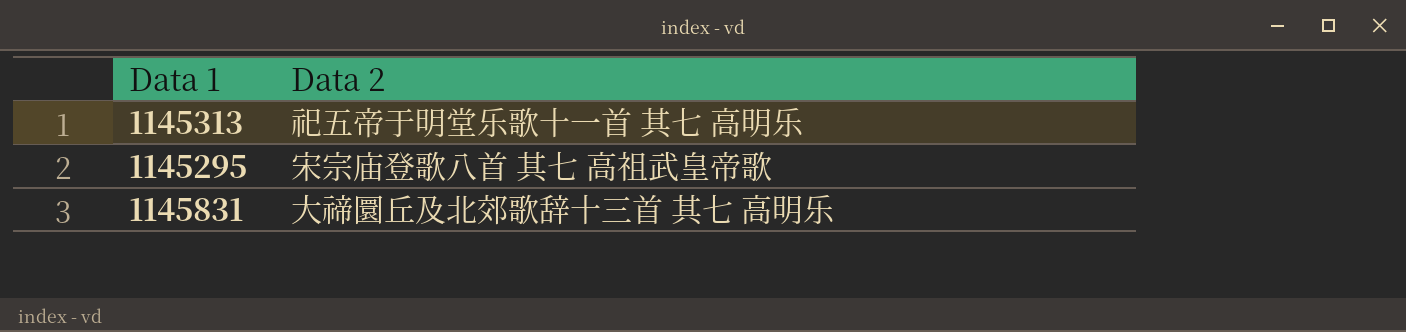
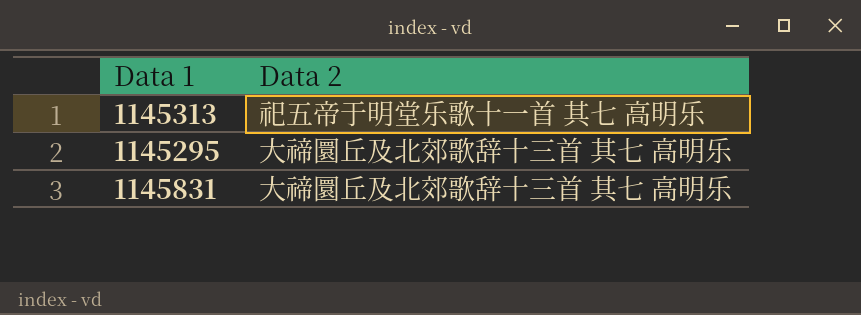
1145295 | Data 2: 宋宗庙登歌八首 其七 高祖武皇帝歌 -> 大禘圜丘及北郊歌辞十三首 其七 高明乐

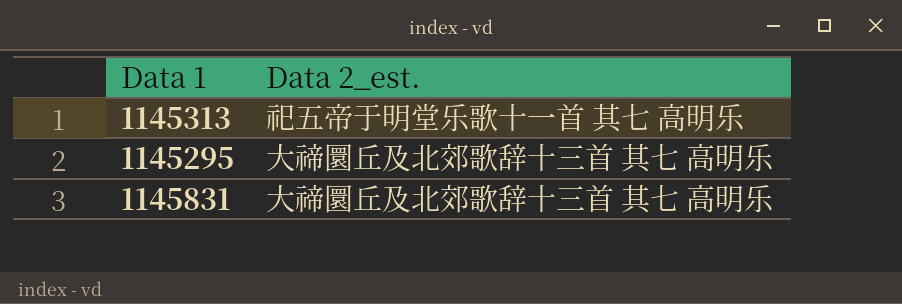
column name: Data 2 -> Data 2_est.

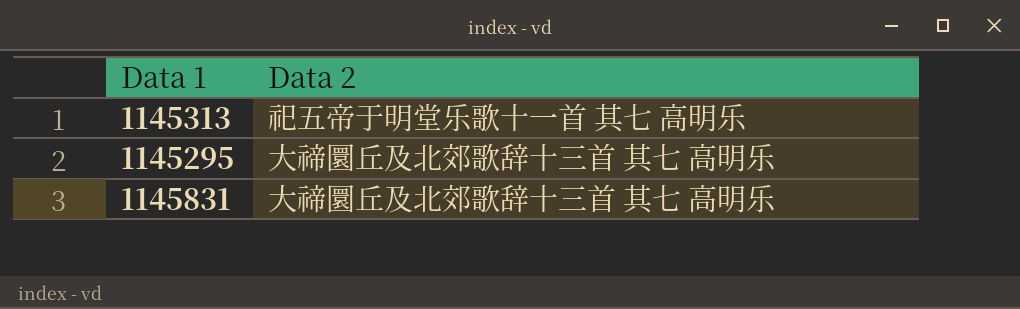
column name: Data 2_est. -> Data 2

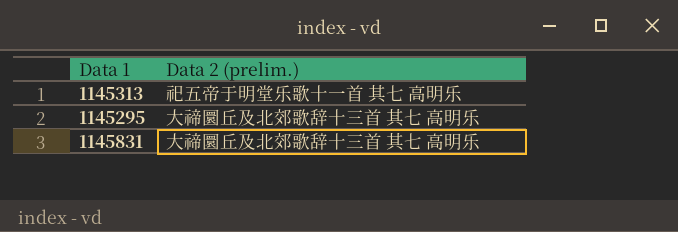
column name: Data 2 -> Data 2 (prelim.)

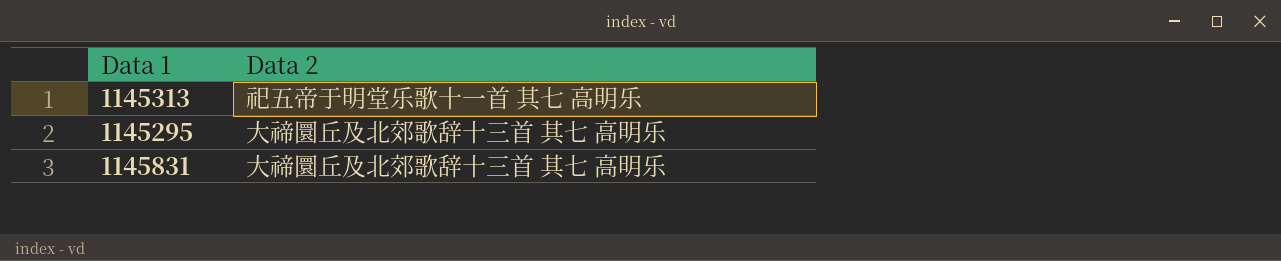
column name: Data 2 (prelim.) -> Data 2

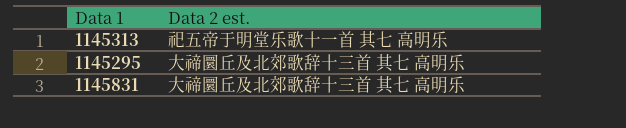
column name: Data 2 -> Data 2 est.

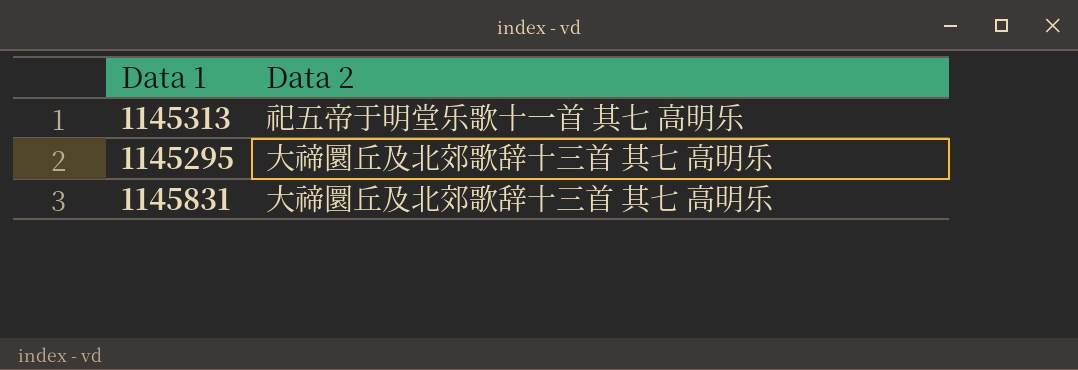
column name: Data 2 est. -> Data 2

